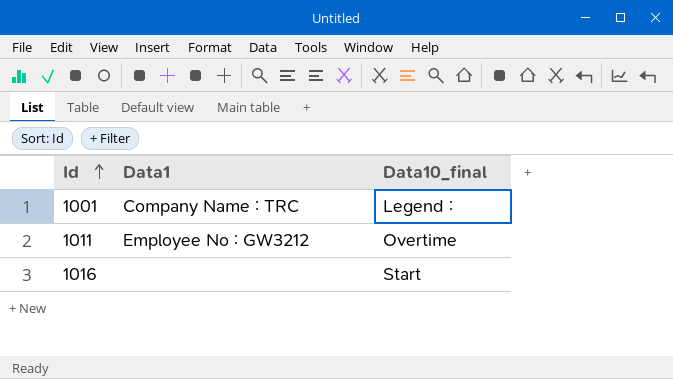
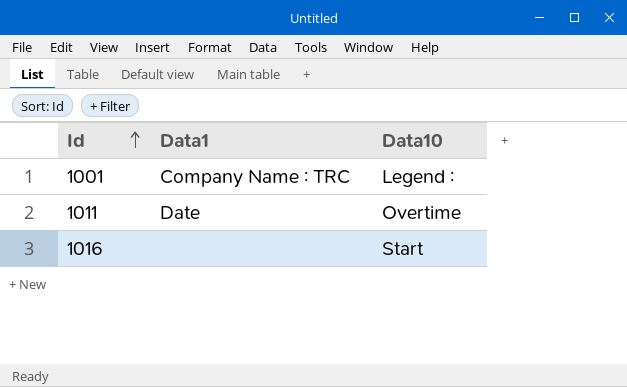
column name: Data10_final -> Data10
1011 | Data1: Employee No : GW3212 -> Date

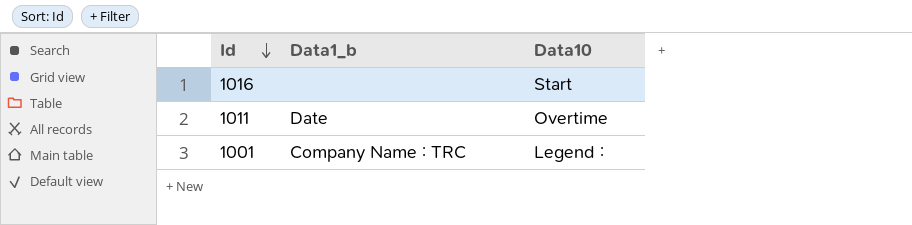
row order: Id ascending -> Id descending
column name: Data1 -> Data1_b

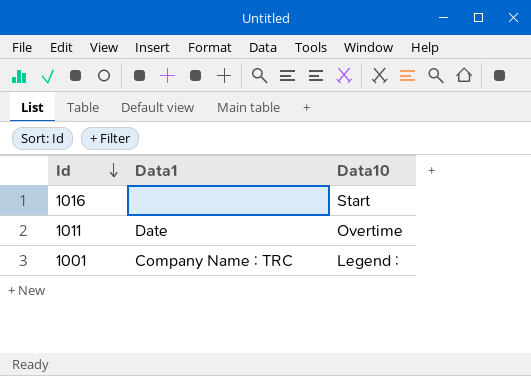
column name: Data1_b -> Data1

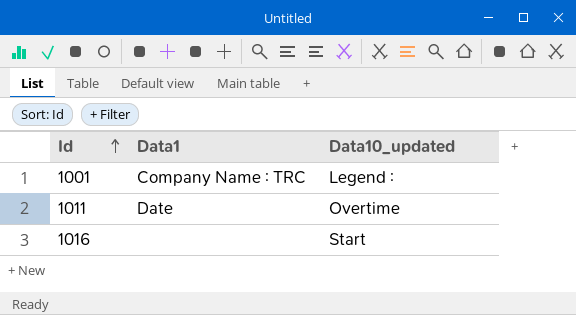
row order: Id descending -> Id ascending
column name: Data10 -> Data10_updated

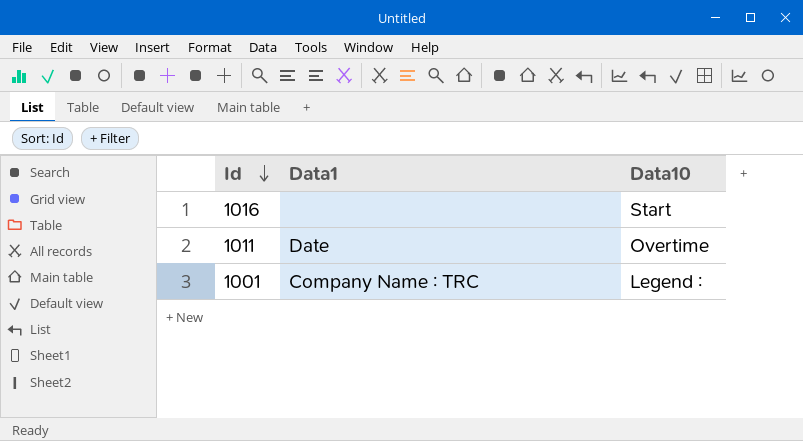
row order: Id ascending -> Id descending
column name: Data10_updated -> Data10

